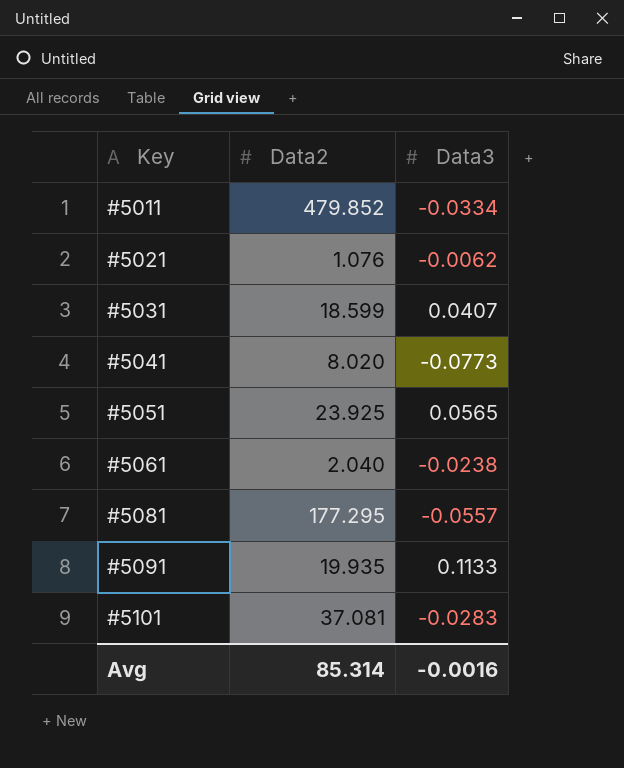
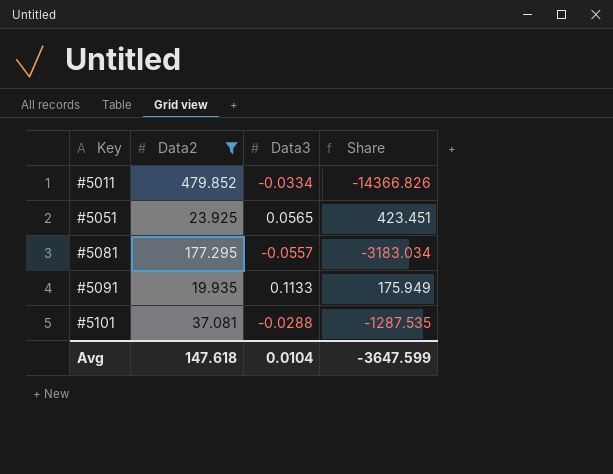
filter: none -> Data2 >= 19.935
column Share | formula: none -> [Data2] / [Data3]
#5101 | Data3: -0.0283 -> -0.0288
Avg | Data2: 85.314 -> 147.618
Avg | Data3: -0.0016 -> 0.0104

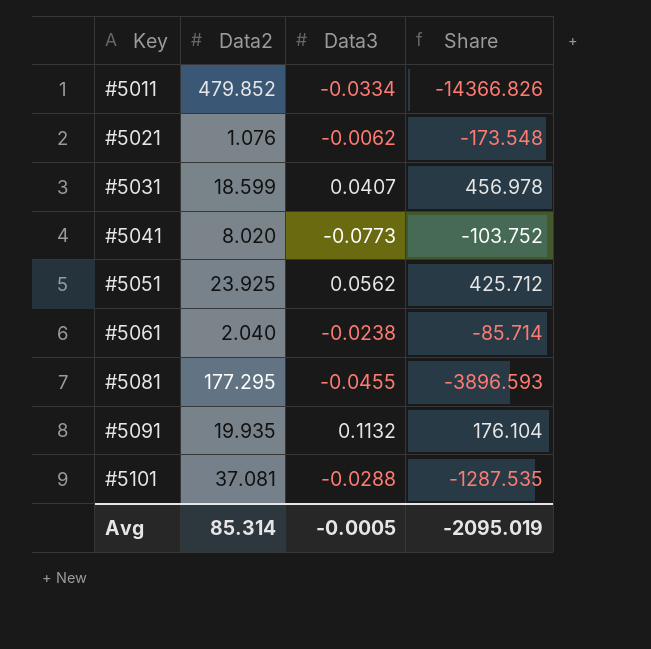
filter: Data2 >= 19.935 -> none
#5051 | Data3: 0.0565 -> 0.0562
#5051 | Share: 423.451 -> 425.712
#5081 | Data3: -0.0557 -> -0.0455
#5081 | Share: -3183.034 -> -3896.593
#5091 | Data3: 0.1133 -> 0.1132
#5091 | Share: 175.949 -> 176.104
Avg | Data2: 147.618 -> 85.314
Avg | Data3: 0.0104 -> -0.0005
Avg | Share: -3647.599 -> -2095.019

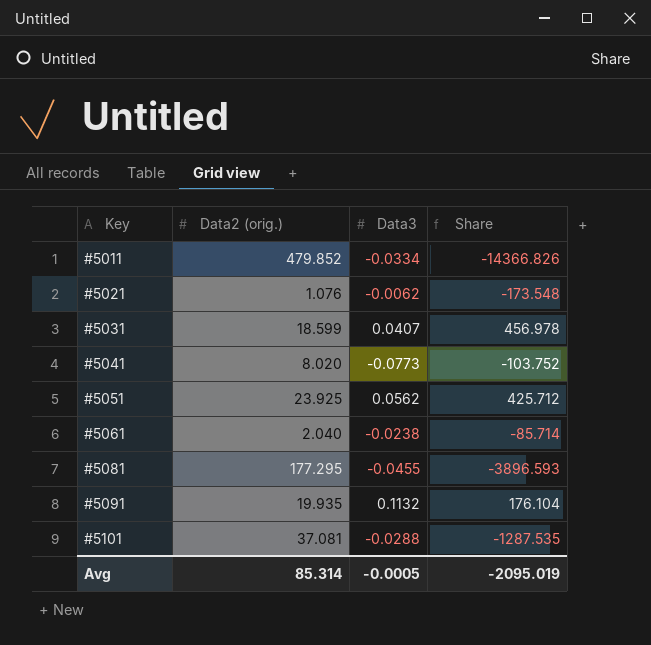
column name: Data2 -> Data2 (orig.)

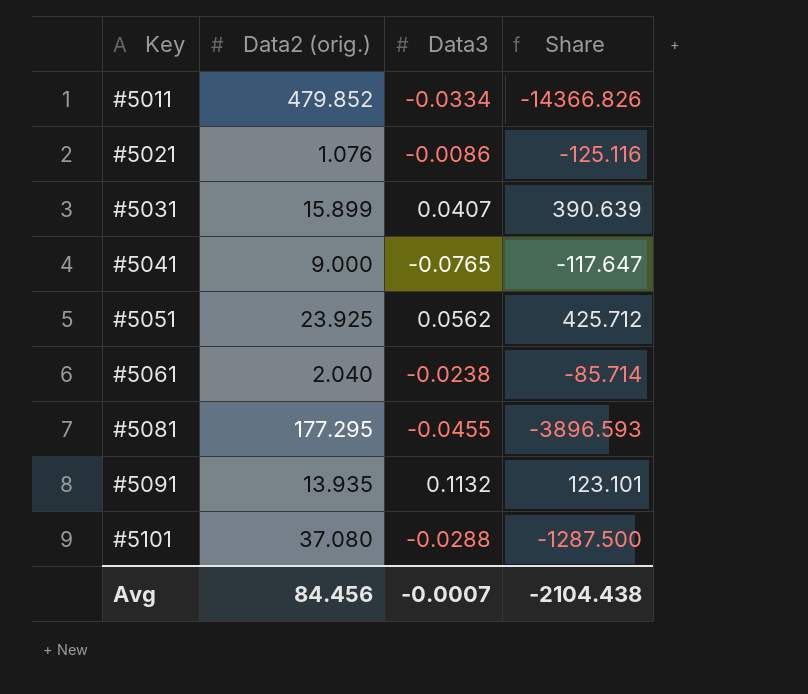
#5021 | Data3: -0.0062 -> -0.0086
#5021 | Share: -173.548 -> -125.116
#5031 | Data2 (orig.): 18.599 -> 15.899
#5031 | Share: 456.978 -> 390.639
#5041 | Data2 (orig.): 8.020 -> 9.000
#5041 | Data3: -0.0773 -> -0.0765
#5041 | Share: -103.752 -> -117.647
#5091 | Data2 (orig.): 19.935 -> 13.935
#5091 | Share: 176.104 -> 123.101
#5101 | Data2 (orig.): 37.081 -> 37.080
#5101 | Share: -1287.535 -> -1287.500
Avg | Data2 (orig.): 85.314 -> 84.456
Avg | Data3: -0.0005 -> -0.0007
Avg | Share: -2095.019 -> -2104.438

